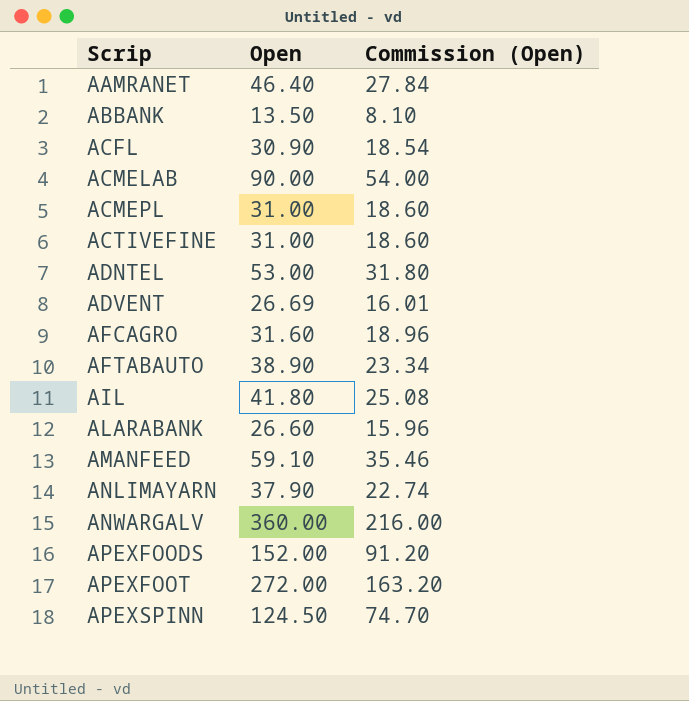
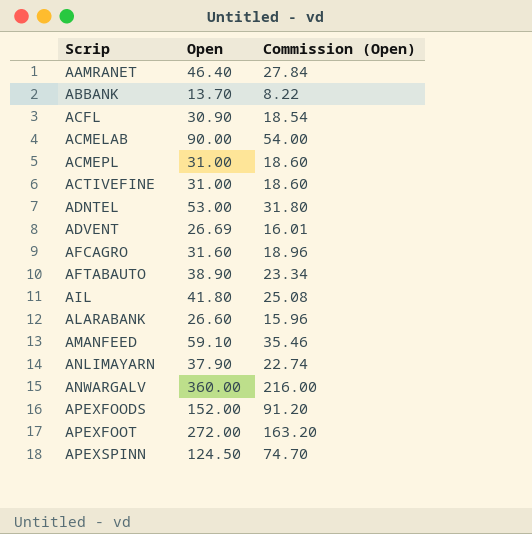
ABBANK | Open: 13.50 -> 13.70
ABBANK | Commission (Open): 8.10 -> 8.22

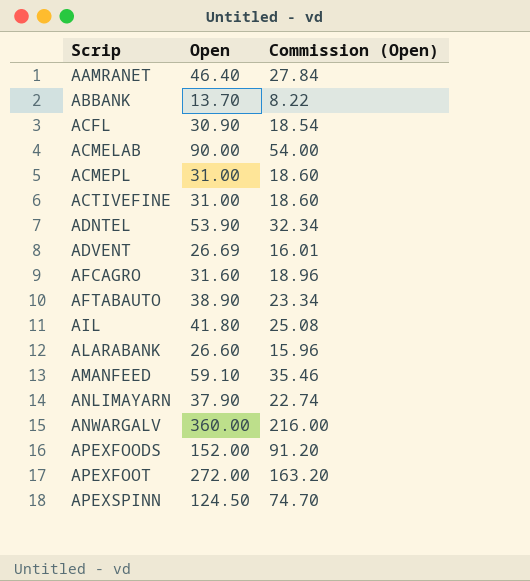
ADNTEL | Open: 53.00 -> 53.90
ADNTEL | Commission (Open): 31.80 -> 32.34

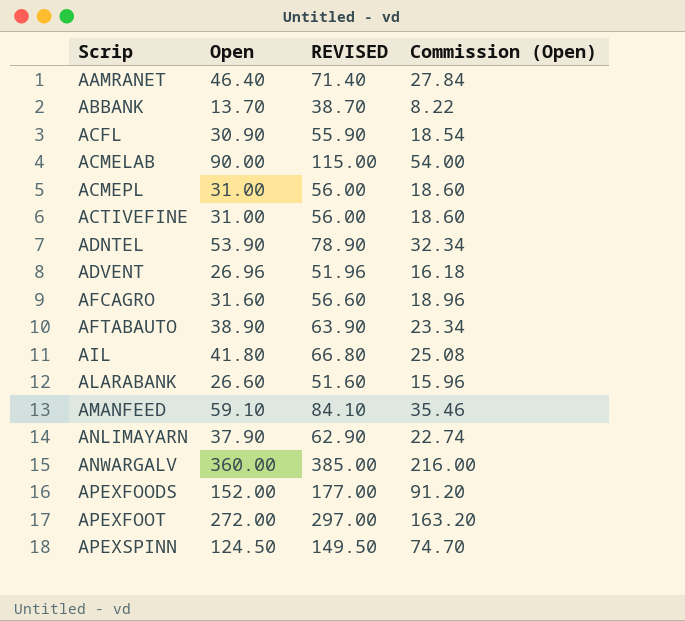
column REVISED | formula: none -> [Open] + 25
ADVENT | Open: 26.69 -> 26.96
ADVENT | Commission (Open): 16.01 -> 16.18

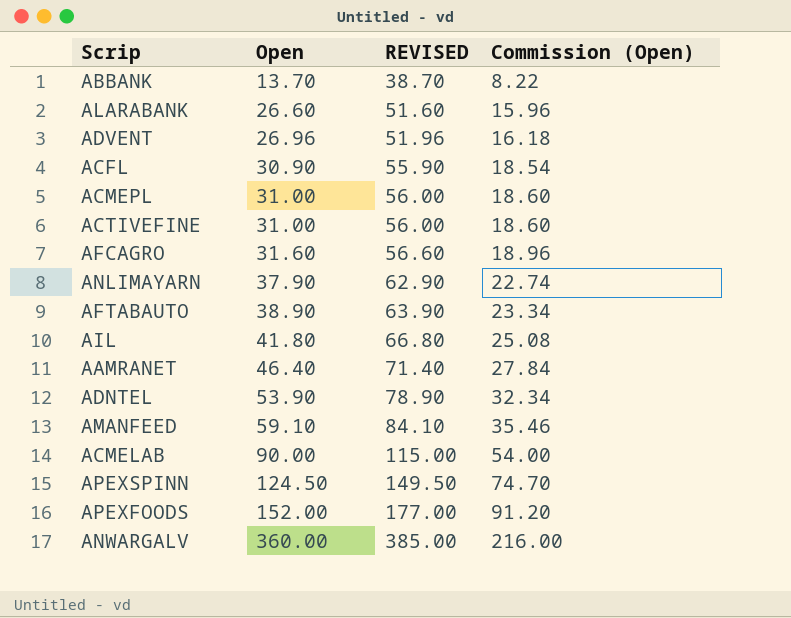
row order: Scrip ascending -> Open ascending
row APEXFOOT: 272.00 | 297.00 | 163.20 -> none

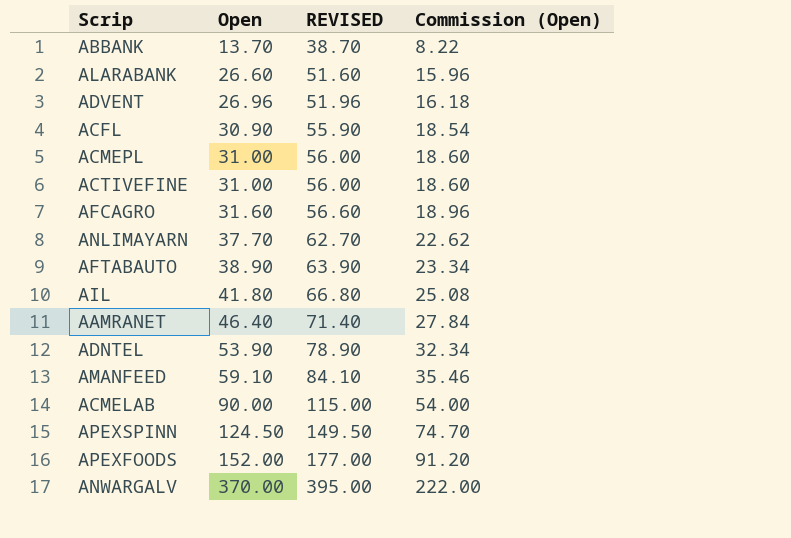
ANLIMAYARN | Open: 37.90 -> 37.70
ANLIMAYARN | REVISED: 62.90 -> 62.70
ANLIMAYARN | Commission (Open): 22.74 -> 22.62
ANWARGALV | Open: 360.00 -> 370.00
ANWARGALV | REVISED: 385.00 -> 395.00
ANWARGALV | Commission (Open): 216.00 -> 222.00

